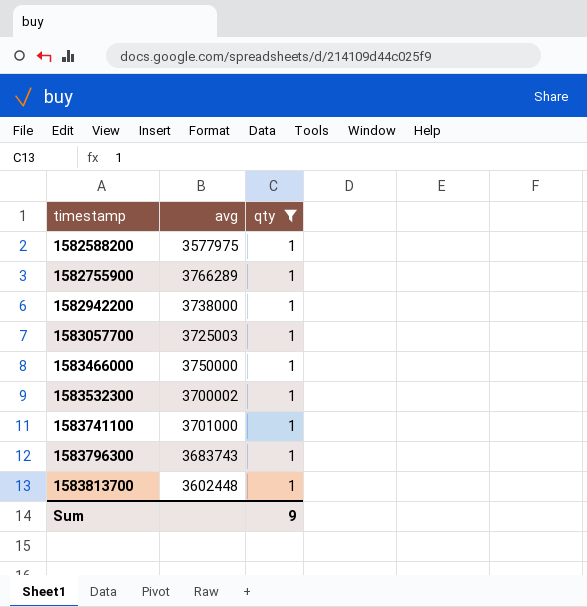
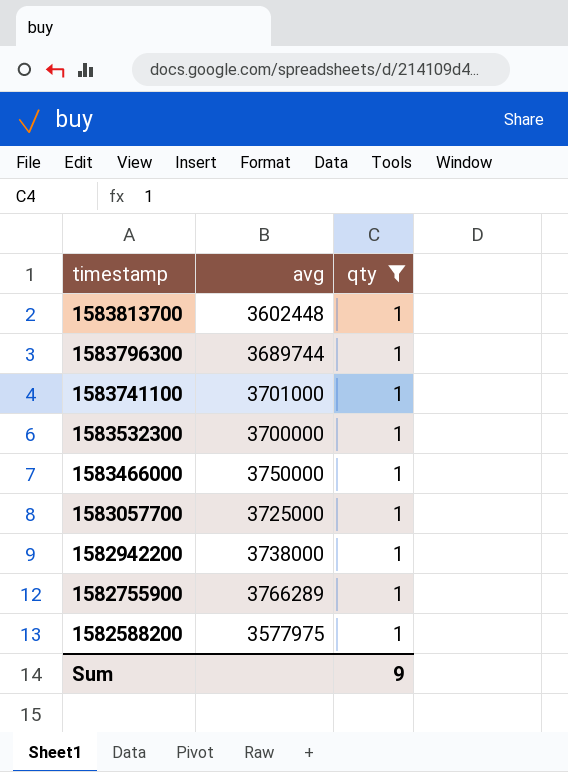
row order: timestamp ascending -> timestamp descending
1583796300 | avg: 3683743 -> 3689744
1583532300 | avg: 3700002 -> 3700000
1583057700 | avg: 3725003 -> 3725000

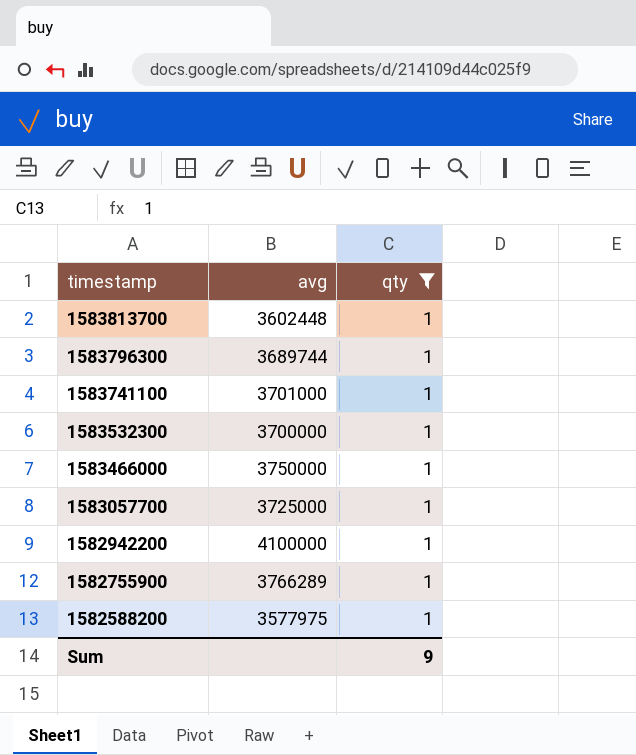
1582942200 | avg: 3738000 -> 4100000

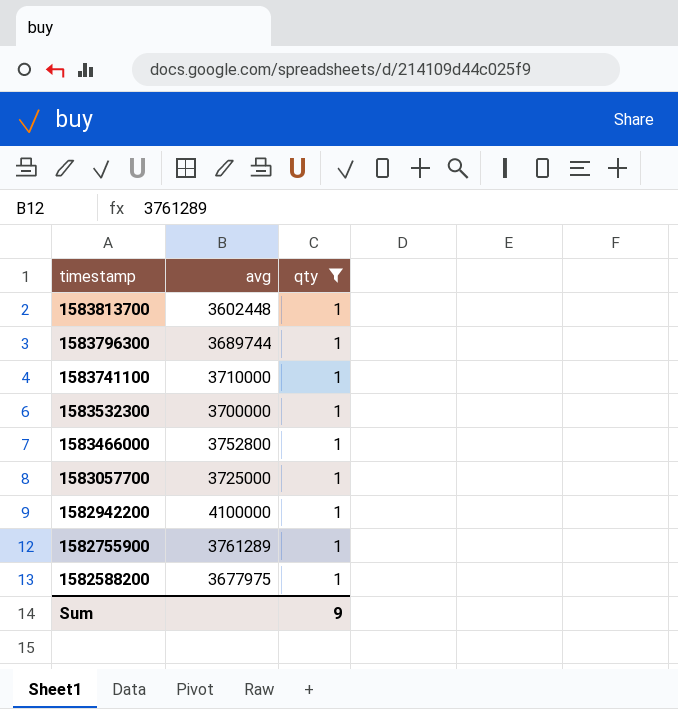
1583741100 | avg: 3701000 -> 3710000
1583466000 | avg: 3750000 -> 3752800
1582755900 | avg: 3766289 -> 3761289
1582588200 | avg: 3577975 -> 3677975

